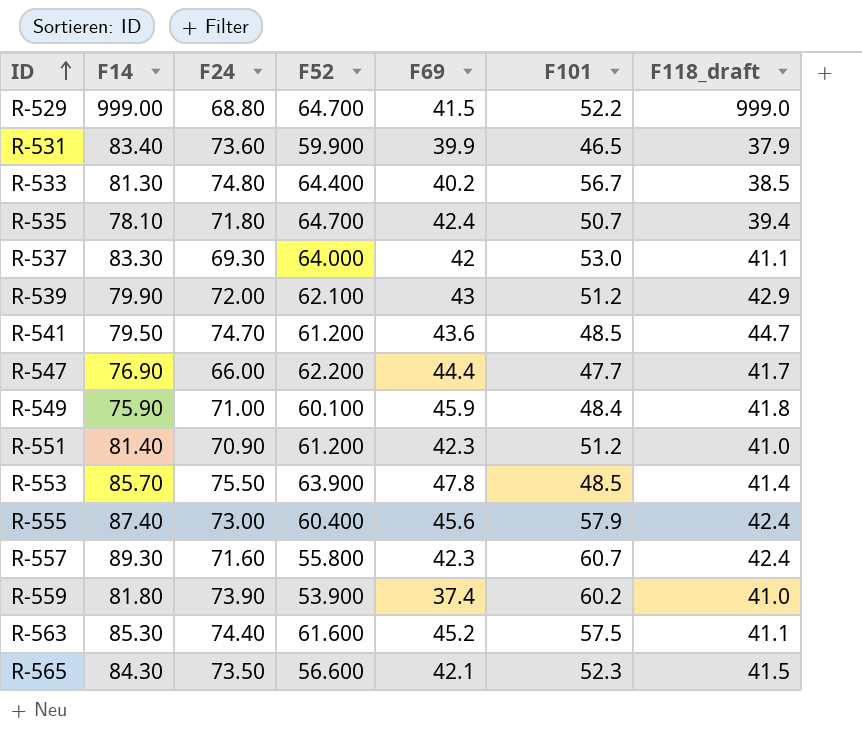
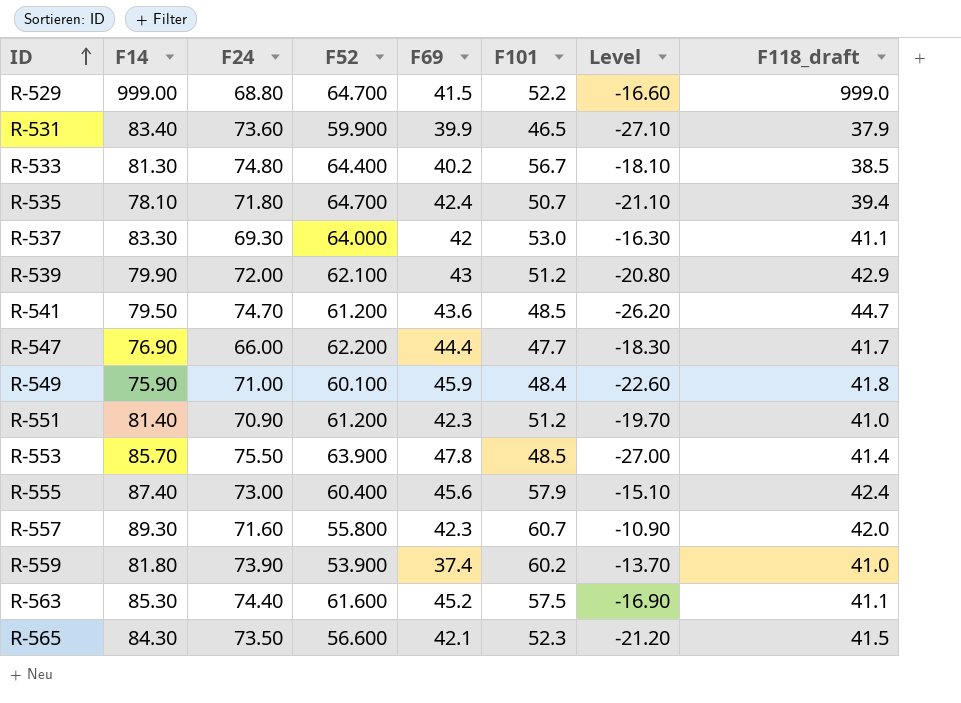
column Level | formula: none -> [F101] - [F24]
R-557 | F118_draft: 42.4 -> 42.0

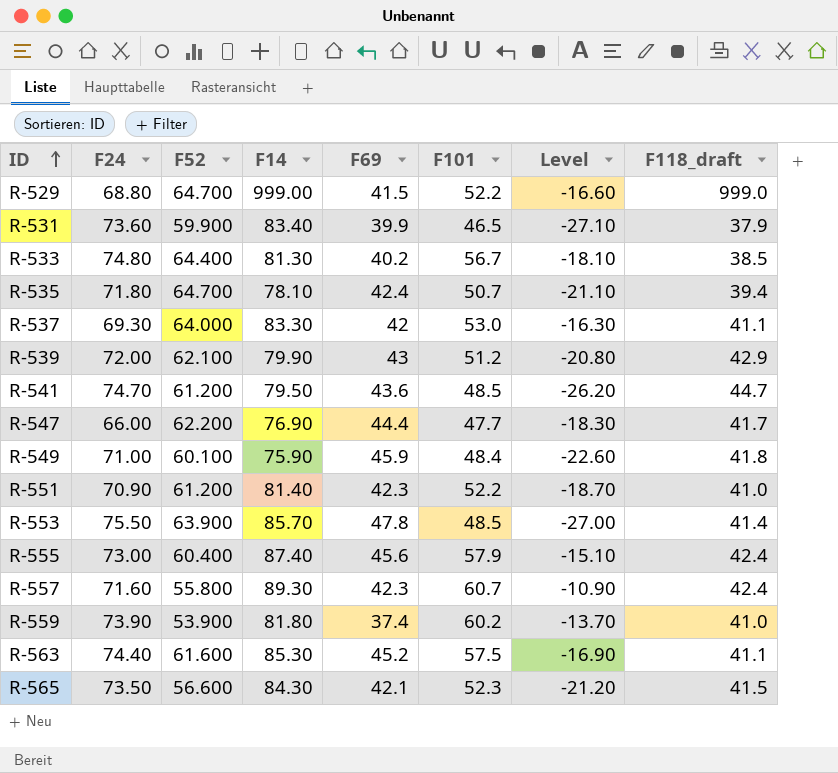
column F14 | position: 2 -> 4
R-551 | F101: 51.2 -> 52.2
R-551 | Level: -19.70 -> -18.70
R-557 | F118_draft: 42.0 -> 42.4

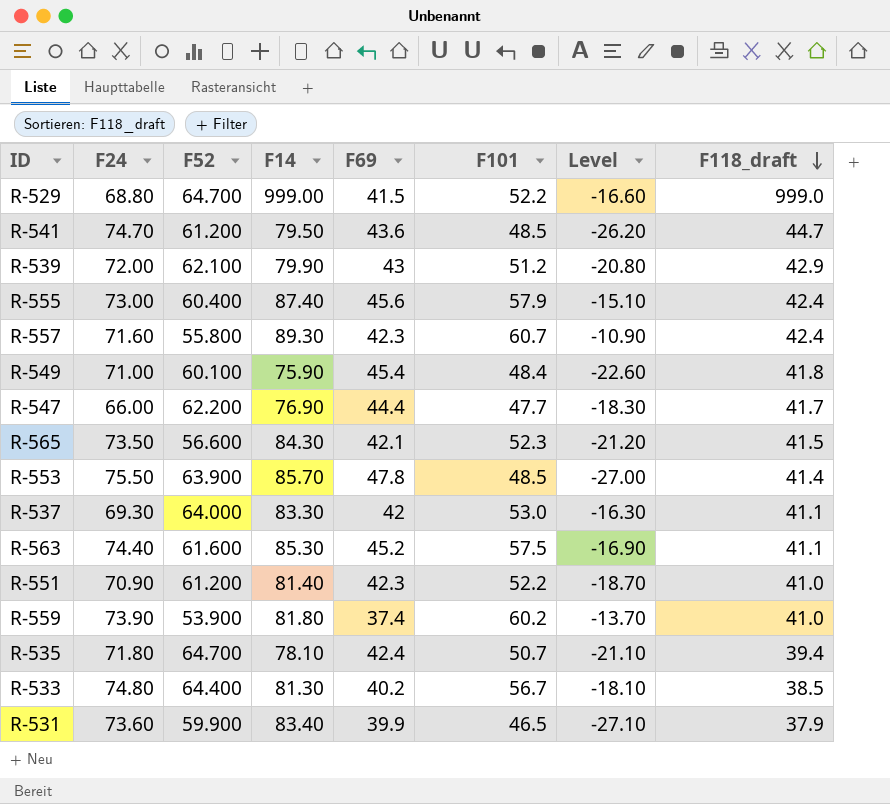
row order: ID ascending -> F118_draft descending
R-549 | F69: 45.9 -> 45.4

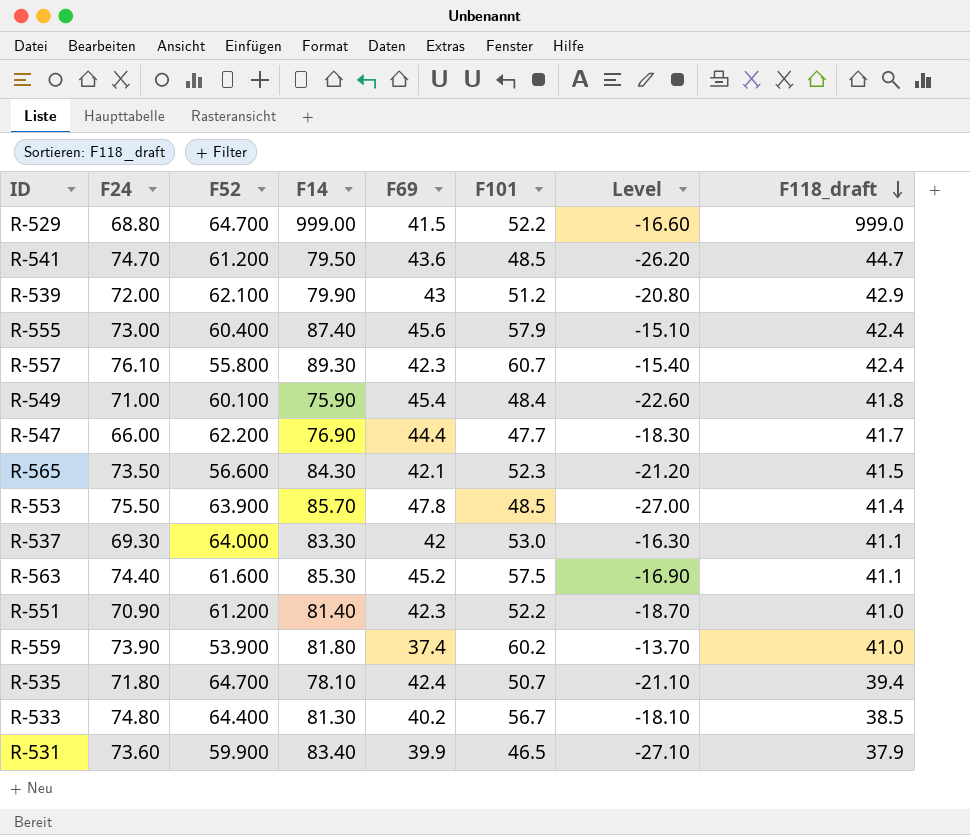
R-557 | F24: 71.60 -> 76.10
R-557 | Level: -10.90 -> -15.40

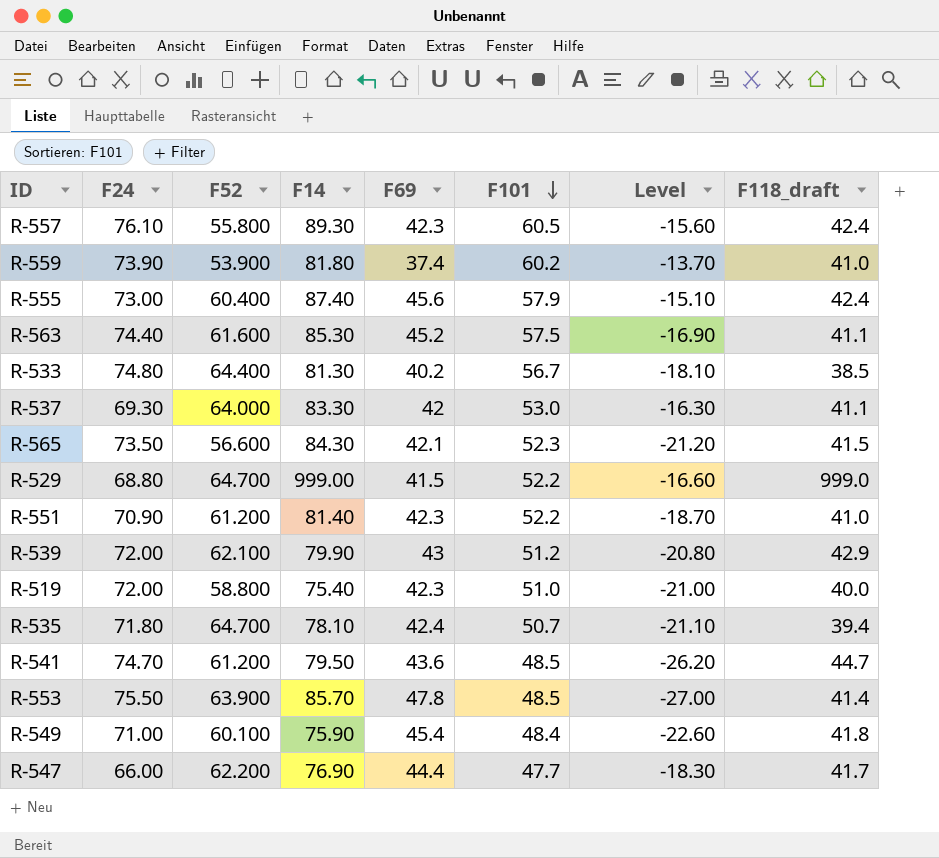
row order: F118_draft descending -> F101 descending
row R-531: 73.60 | 59.900 | 83.40 | 39.9 | 46.5 | -27.10 | 37.9 -> none
R-557 | F101: 60.7 -> 60.5
R-557 | Level: -15.40 -> -15.60
row R-519: none -> 72.00 | 58.800 | 75.40 | 42.3 | 51.0 | -21.00 | 40.0

